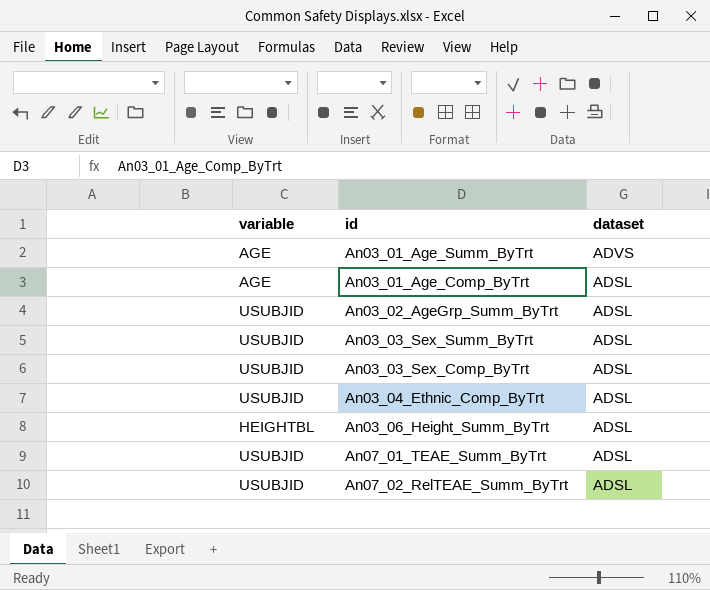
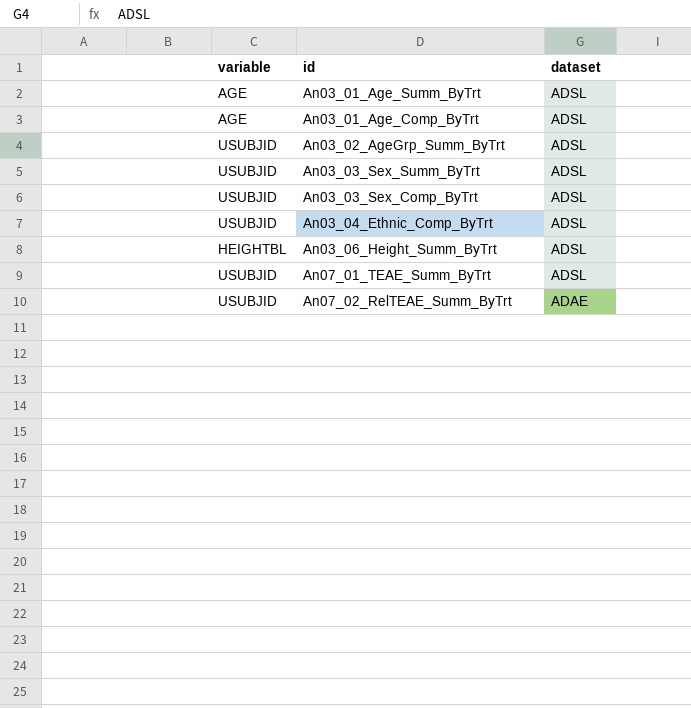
An03_01_Age_Summ_ByTrt | dataset: ADVS -> ADSL
An07_02_RelTEAE_Summ_ByTrt | dataset: ADSL -> ADAE

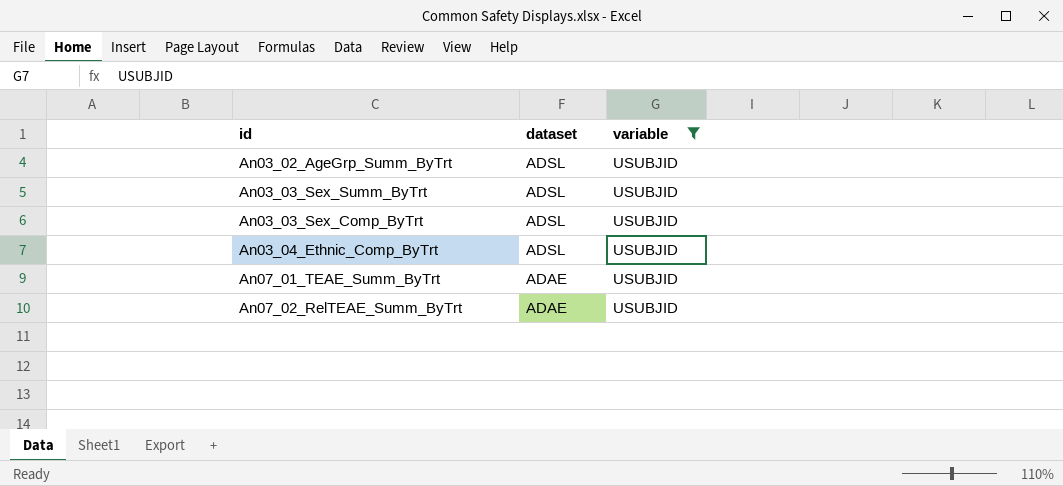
filter: none -> variable = USUBJID
column variable | position: 1 -> 3
An07_01_TEAE_Summ_ByTrt | dataset: ADSL -> ADAE

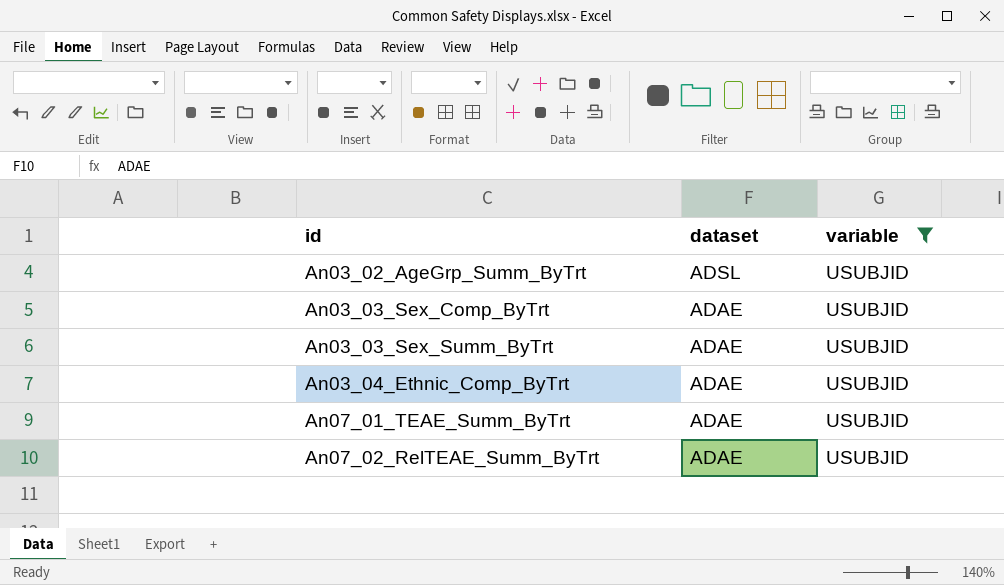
row order: dataset descending -> id ascending
An03_03_Sex_Comp_ByTrt | dataset: ADSL -> ADAE
An03_03_Sex_Summ_ByTrt | dataset: ADSL -> ADAE
An03_04_Ethnic_Comp_ByTrt | dataset: ADSL -> ADAE

